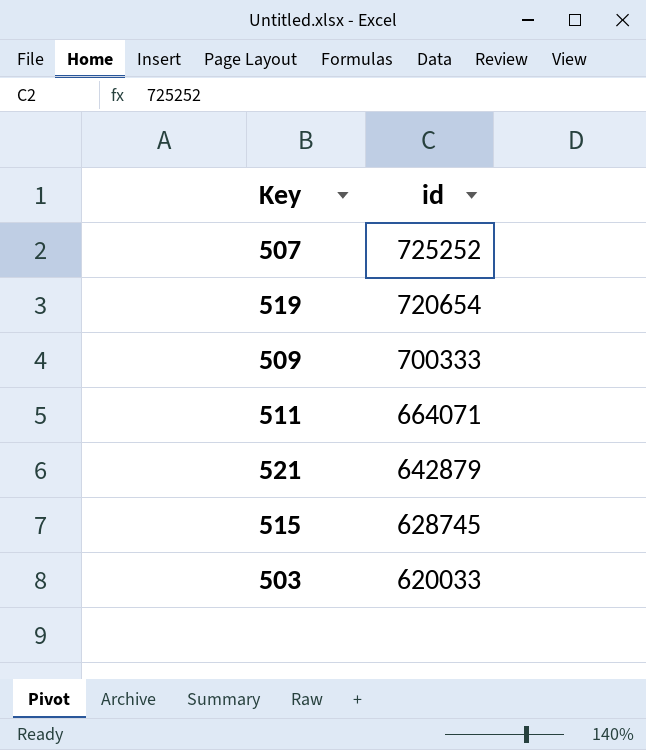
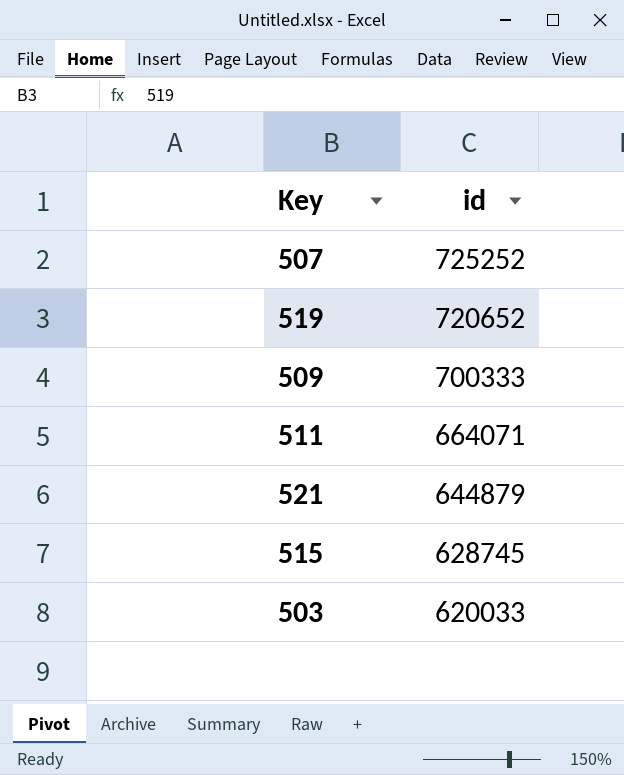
519 | id: 720654 -> 720652
521 | id: 642879 -> 644879

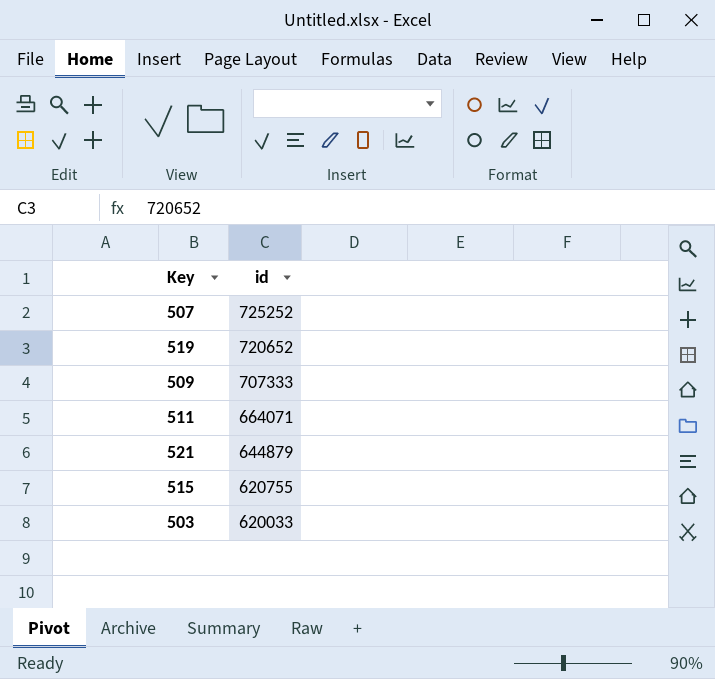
509 | id: 700333 -> 707333
515 | id: 628745 -> 620755

